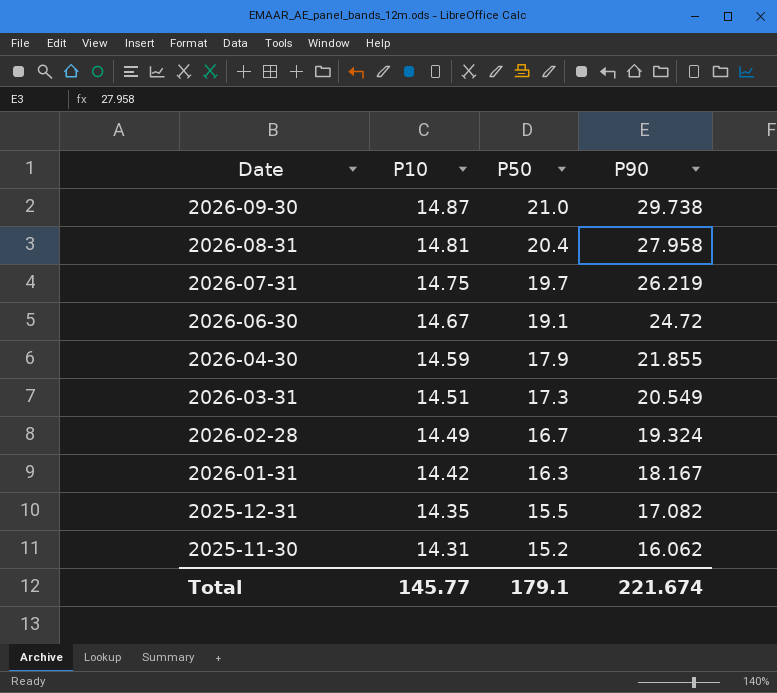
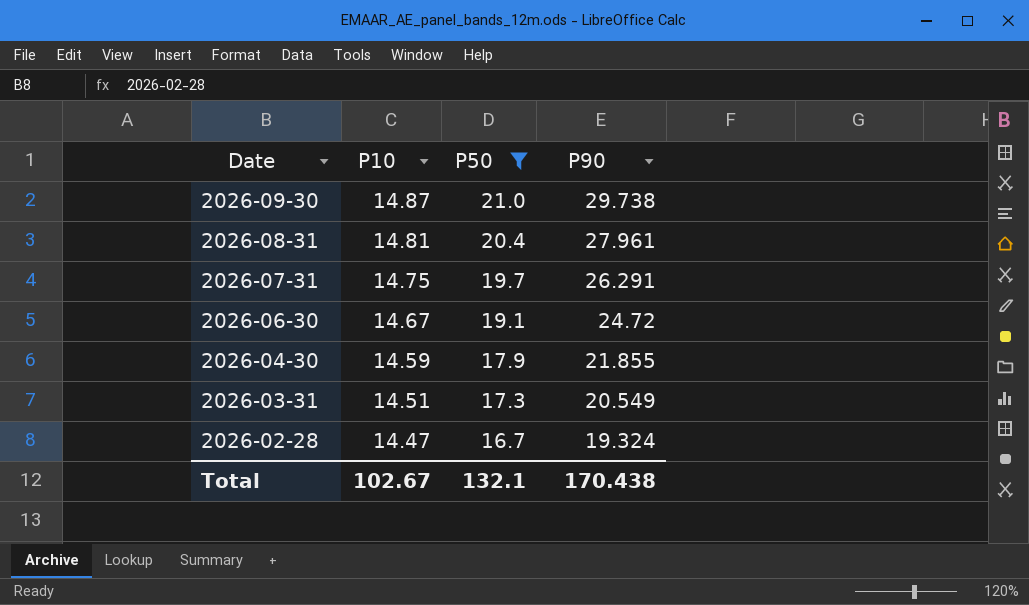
filter: none -> P50 >= 16.7
2026-08-31 | P90: 27.958 -> 27.961
2026-07-31 | P90: 26.219 -> 26.291
2026-02-28 | P10: 14.49 -> 14.47
Total | P10: 145.77 -> 102.67
Total | P50: 179.1 -> 132.1
Total | P90: 221.674 -> 170.438

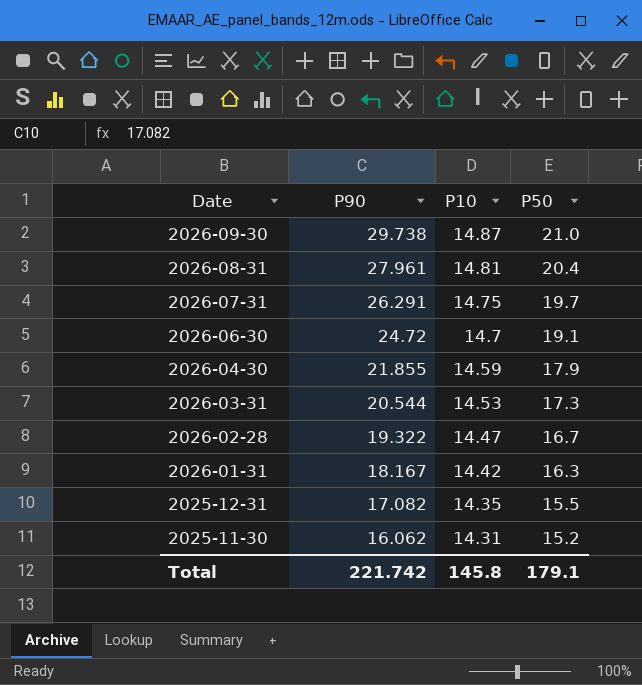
filter: P50 >= 16.7 -> none
column P90 | position: 4 -> 2
2026-06-30 | P10: 14.67 -> 14.7
2026-03-31 | P90: 20.549 -> 20.544
2026-03-31 | P10: 14.51 -> 14.53
2026-02-28 | P90: 19.324 -> 19.322
Total | P90: 170.438 -> 221.742
Total | P10: 102.67 -> 145.8
Total | P50: 132.1 -> 179.1

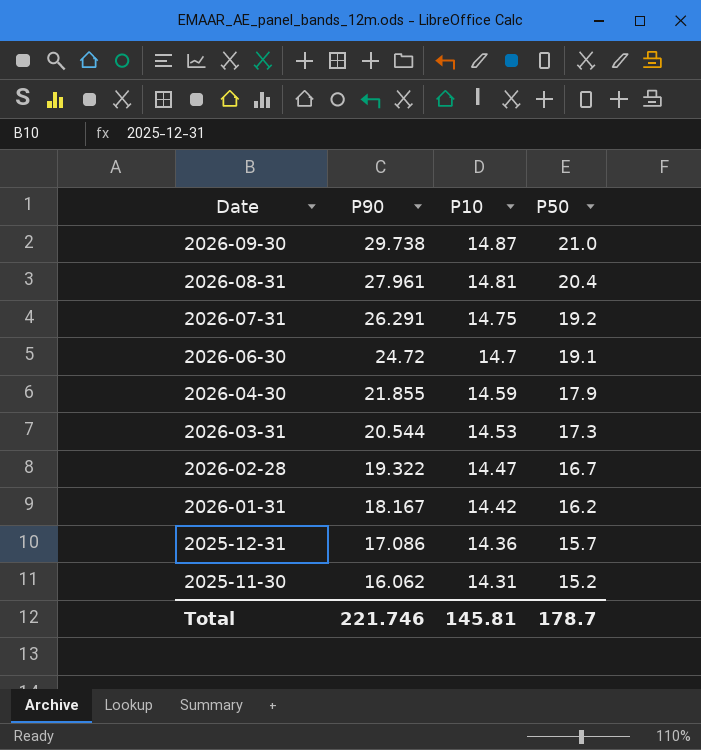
2026-07-31 | P50: 19.7 -> 19.2
2026-01-31 | P50: 16.3 -> 16.2
2025-12-31 | P90: 17.082 -> 17.086
2025-12-31 | P10: 14.35 -> 14.36
2025-12-31 | P50: 15.5 -> 15.7
Total | P90: 221.742 -> 221.746
Total | P10: 145.8 -> 145.81
Total | P50: 179.1 -> 178.7

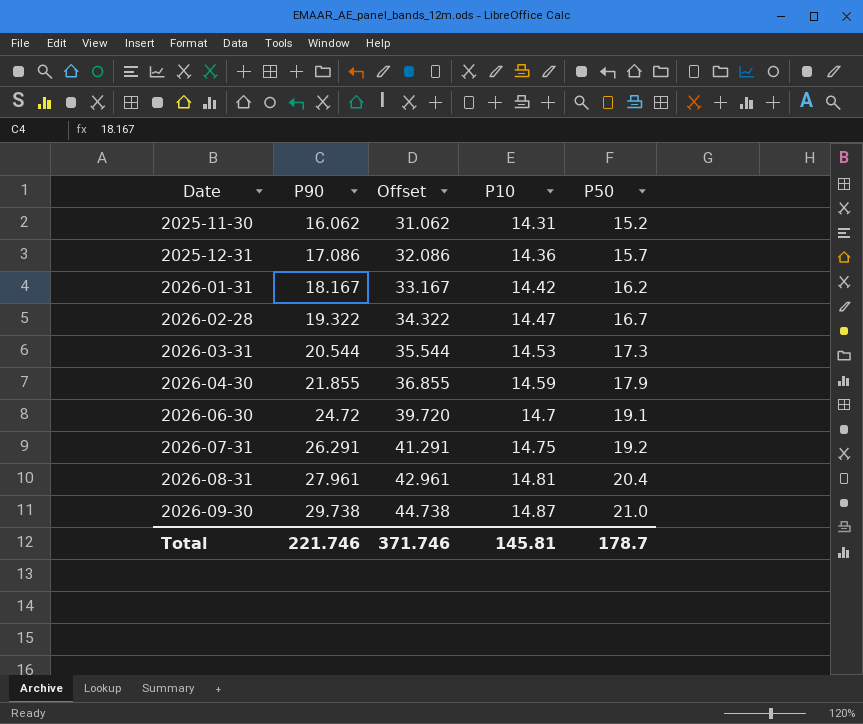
row order: Date descending -> Date ascending
column Offset | formula: none -> [P90] + 15

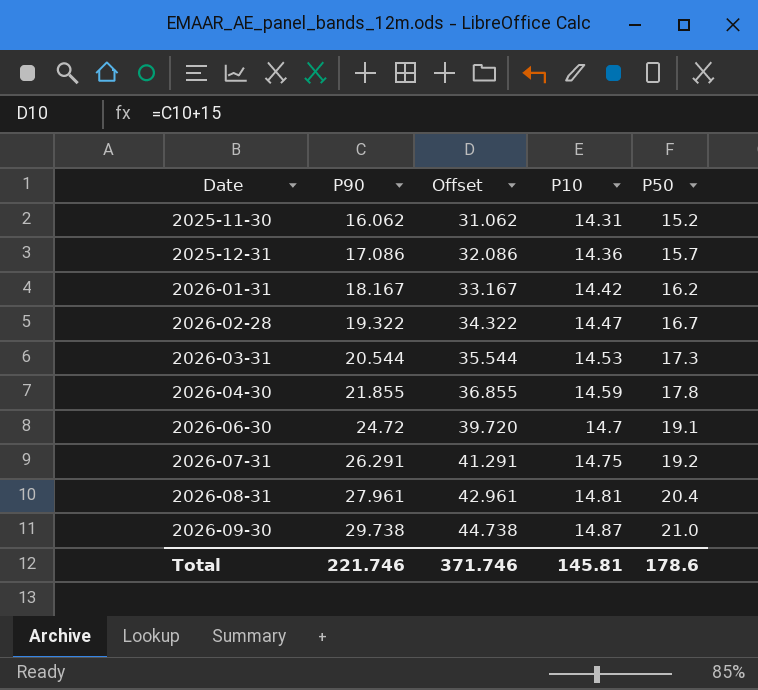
2026-04-30 | P50: 17.9 -> 17.8
Total | P50: 178.7 -> 178.6

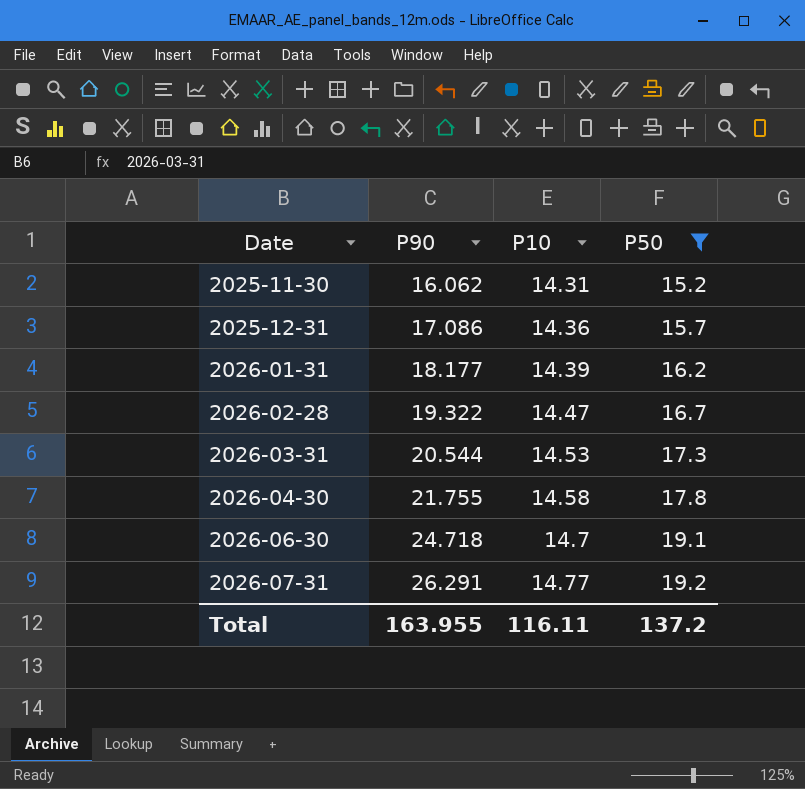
filter: none -> P50 <= 19.2
column Offset | formula: [P90] + 15 -> none
2026-01-31 | P90: 18.167 -> 18.177
2026-01-31 | P10: 14.42 -> 14.39
2026-04-30 | P90: 21.855 -> 21.755
2026-04-30 | P10: 14.59 -> 14.58
2026-06-30 | P90: 24.72 -> 24.718
2026-07-31 | P10: 14.75 -> 14.77
Total | P90: 221.746 -> 163.955
Total | P10: 145.81 -> 116.11
Total | P50: 178.6 -> 137.2

